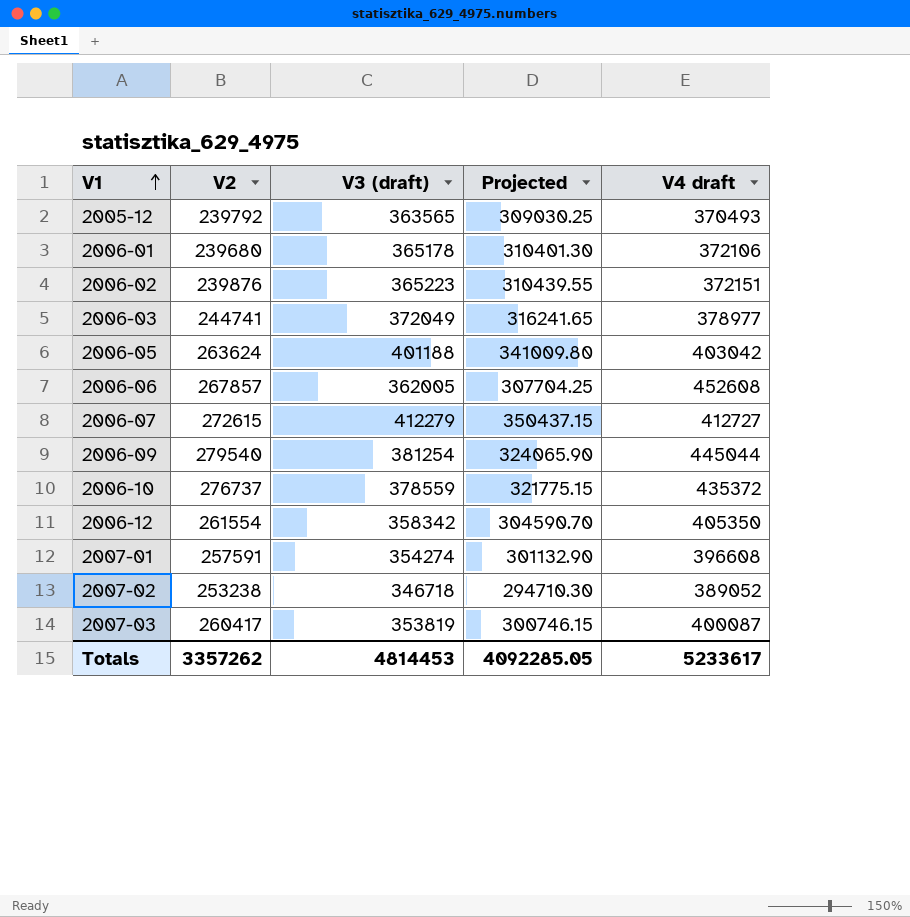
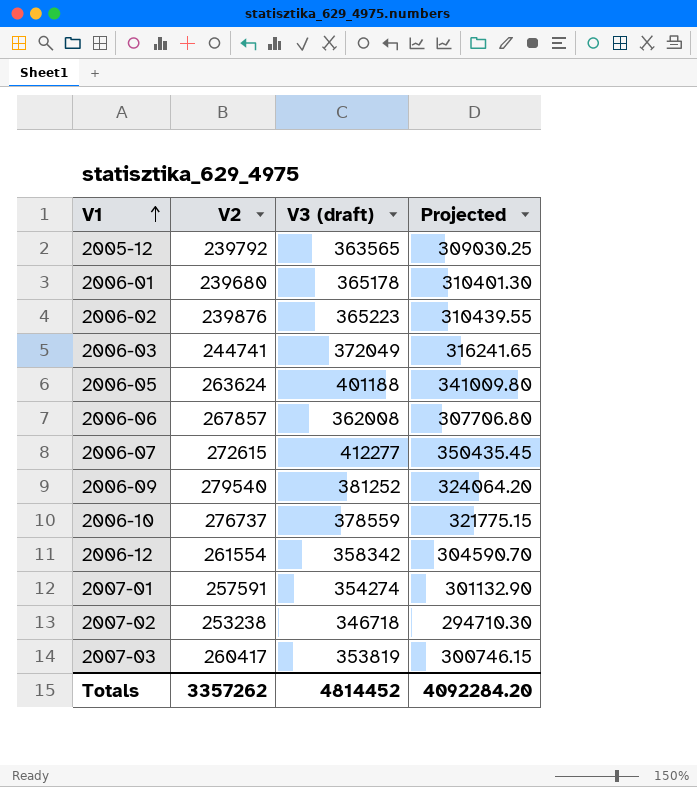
column V4 draft | position: 5 -> none
2006-06 | V3 (draft): 362005 -> 362008
2006-06 | Projected: 307704.25 -> 307706.80
2006-07 | V3 (draft): 412279 -> 412277
2006-07 | Projected: 350437.15 -> 350435.45
2006-09 | V3 (draft): 381254 -> 381252
2006-09 | Projected: 324065.90 -> 324064.20
Totals | V3 (draft): 4814453 -> 4814452
Totals | Projected: 4092285.05 -> 4092284.20

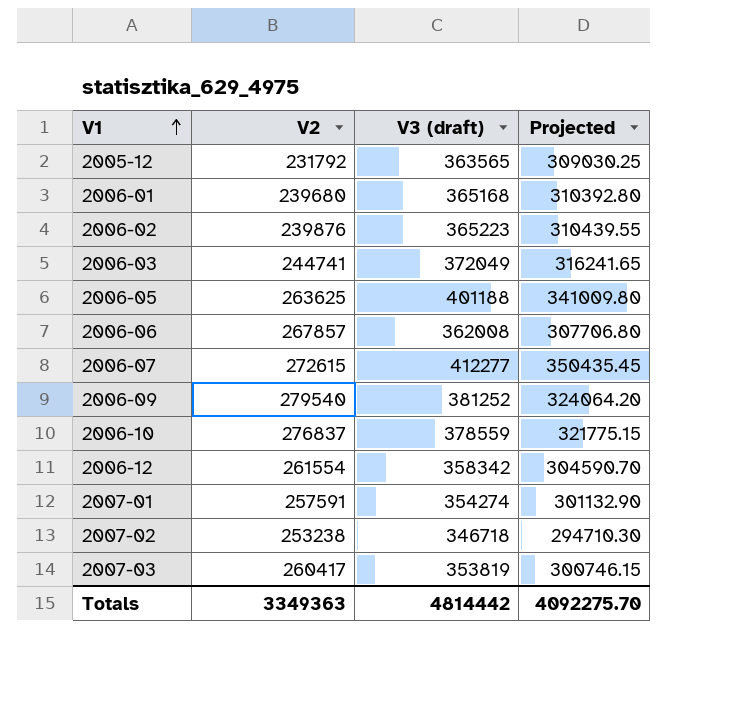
2005-12 | V2: 239792 -> 231792
2006-01 | V3 (draft): 365178 -> 365168
2006-01 | Projected: 310401.30 -> 310392.80
2006-05 | V2: 263624 -> 263625
2006-10 | V2: 276737 -> 276837
Totals | V2: 3357262 -> 3349363
Totals | V3 (draft): 4814452 -> 4814442
Totals | Projected: 4092284.20 -> 4092275.70

